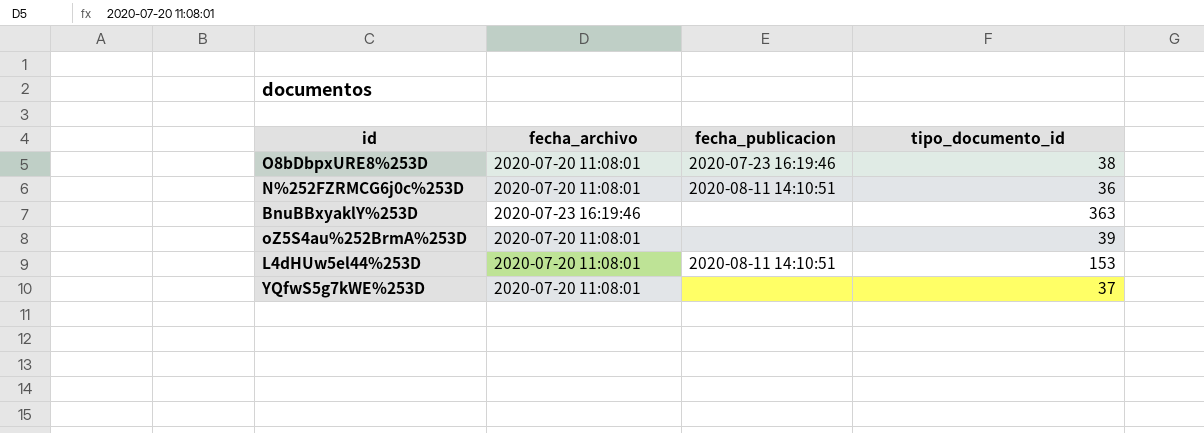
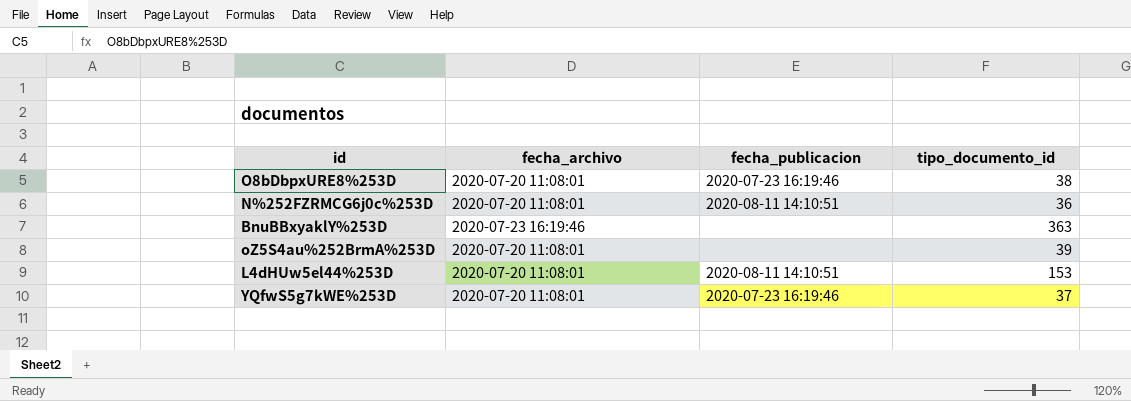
YQfwS5g7kWE%253D | fecha_publicacion: none -> 2020-07-23 16:19:46

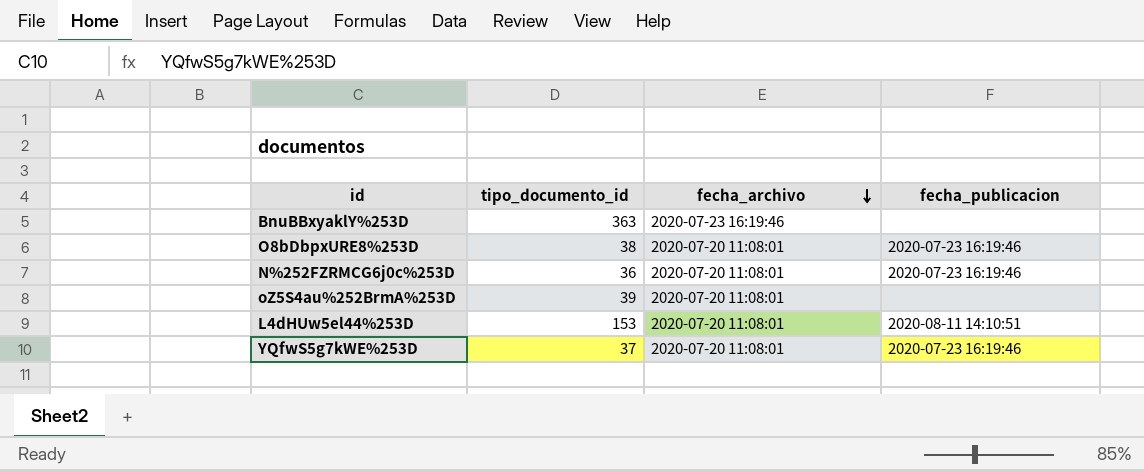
row order: none -> fecha_archivo descending
column tipo_documento_id | position: 4 -> 2
N%252FZRMCG6j0c%253D | fecha_publicacion: 2020-08-11 14:10:51 -> 2020-07-23 16:19:46

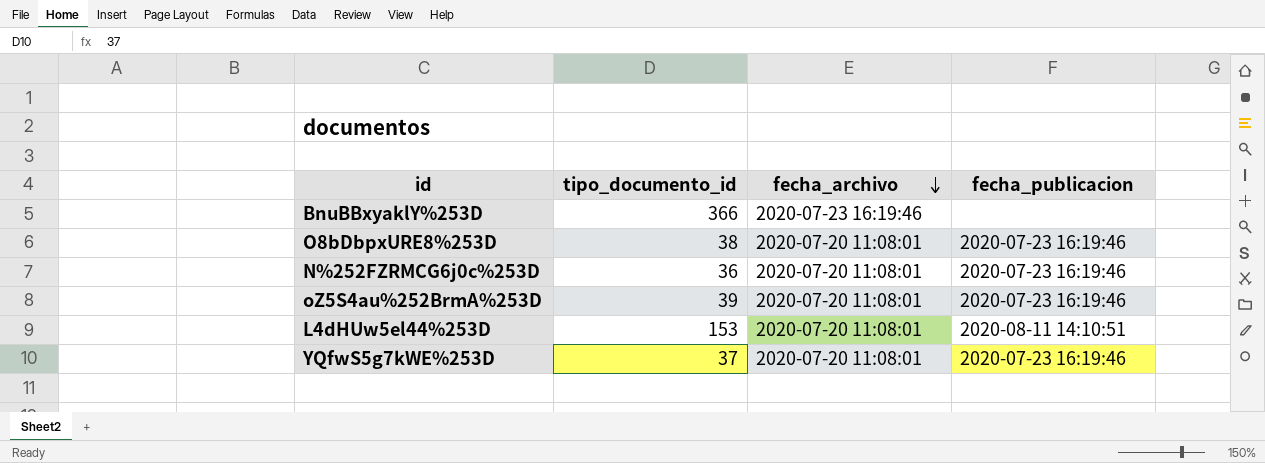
BnuBBxyaklY%253D | tipo_documento_id: 363 -> 366
oZ5S4au%252BrmA%253D | fecha_publicacion: none -> 2020-07-23 16:19:46

